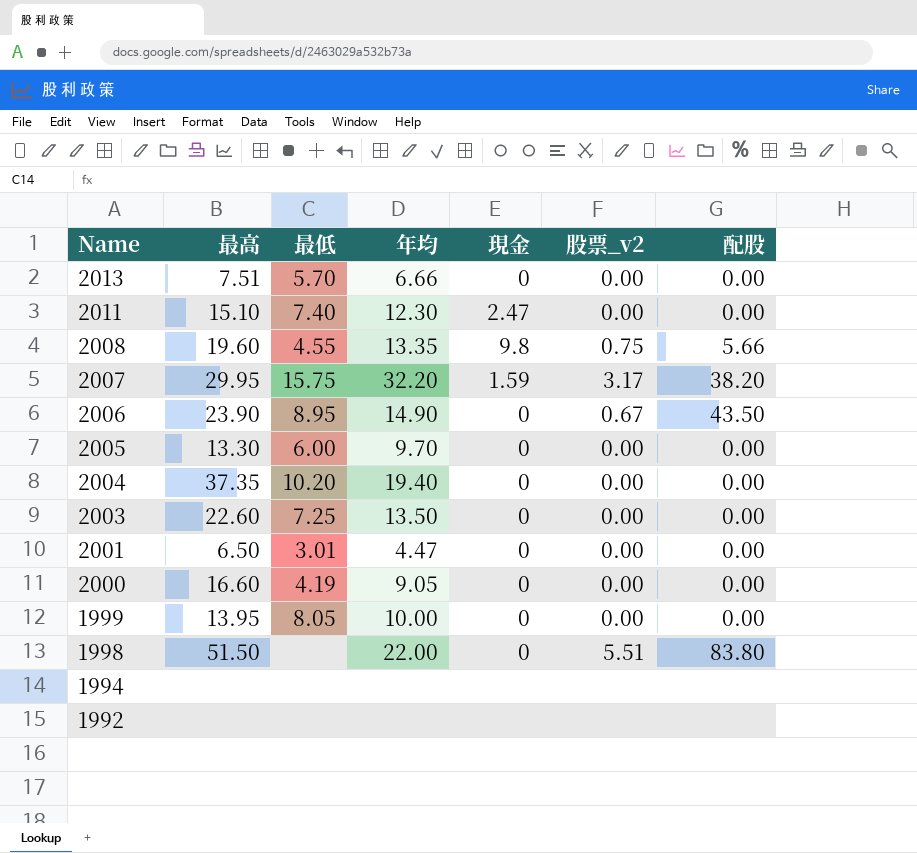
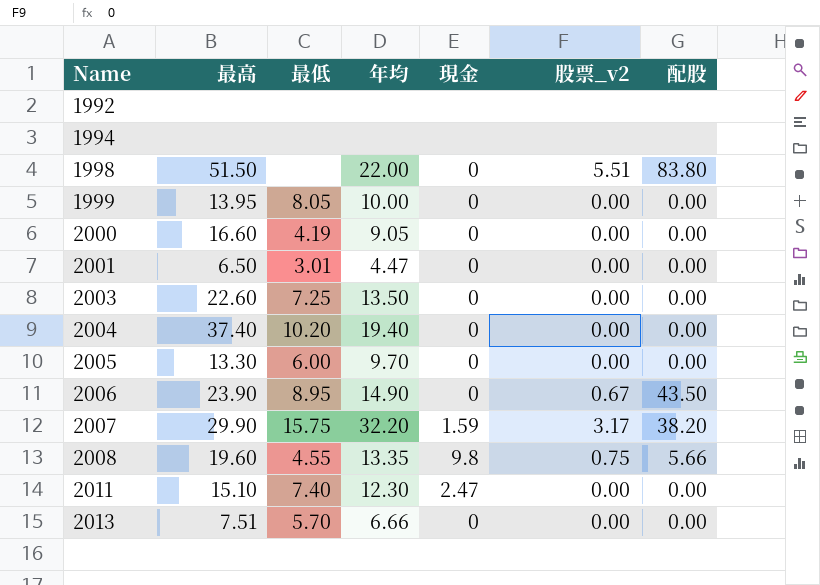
row order: Name descending -> Name ascending
2004 | 最高: 37.35 -> 37.40
2007 | 最高: 29.95 -> 29.90

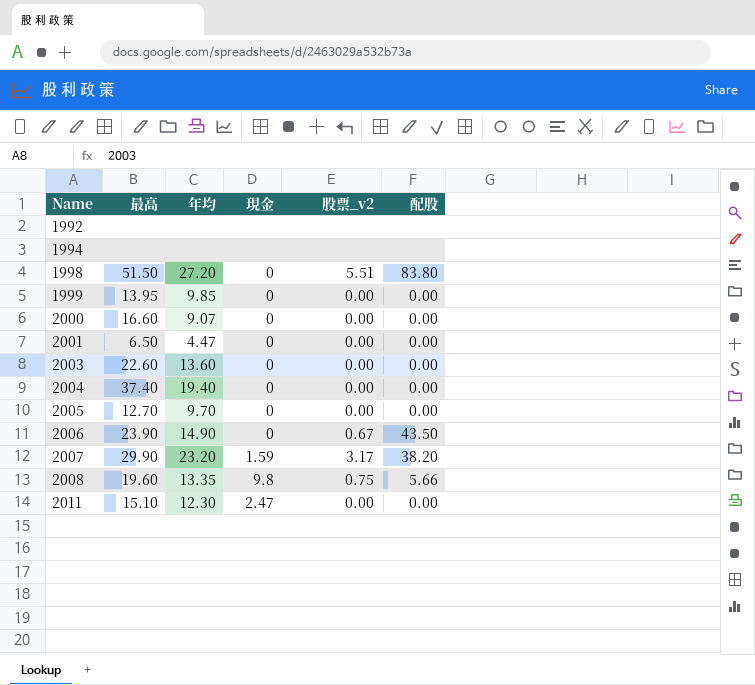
column 最低 | position: 3 -> none
row 2013: 7.51 | 5.70 | 6.66 | 0 | 0.00 | 0.00 -> none
1998 | 年均: 22.00 -> 27.20
1999 | 年均: 10.00 -> 9.85
2000 | 年均: 9.05 -> 9.07
2003 | 年均: 13.50 -> 13.60
2005 | 最高: 13.30 -> 12.70
2007 | 年均: 32.20 -> 23.20

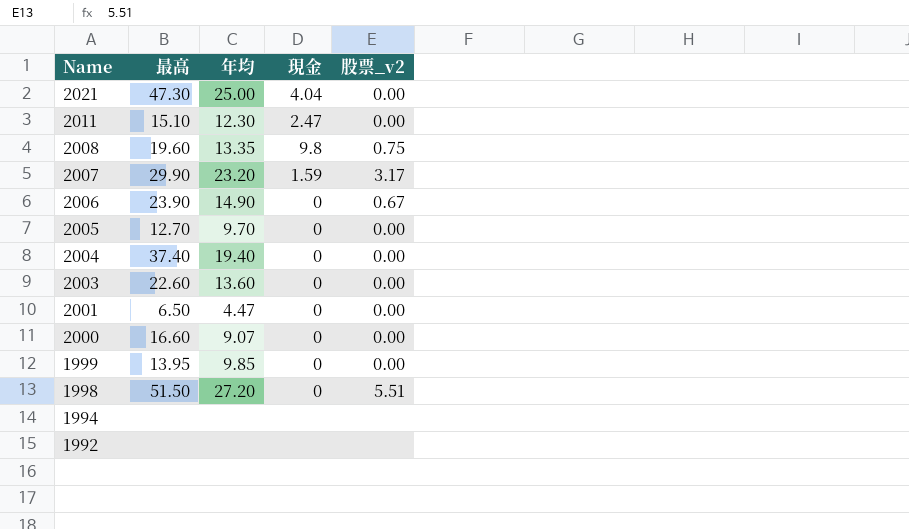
row order: Name ascending -> Name descending
column 配股 | position: 6 -> none
row 2021: none -> 47.30 | 25.00 | 4.04 | 0.00

